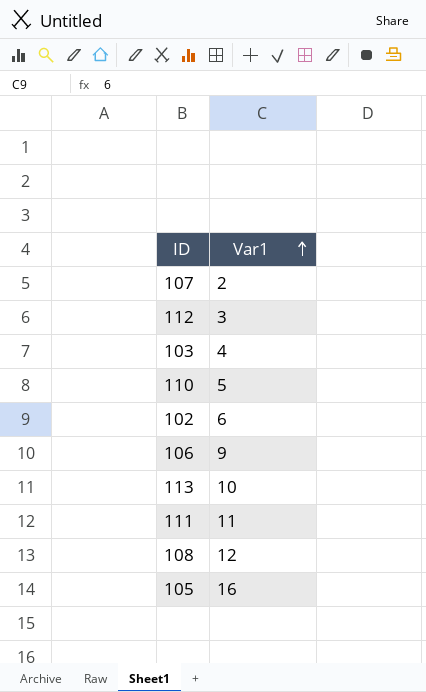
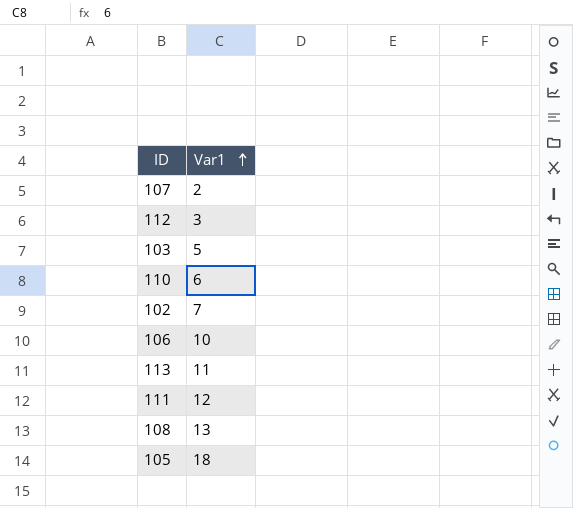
103 | Var1: 4 -> 5
110 | Var1: 5 -> 6
102 | Var1: 6 -> 7
106 | Var1: 9 -> 10
113 | Var1: 10 -> 11
111 | Var1: 11 -> 12
108 | Var1: 12 -> 13
105 | Var1: 16 -> 18

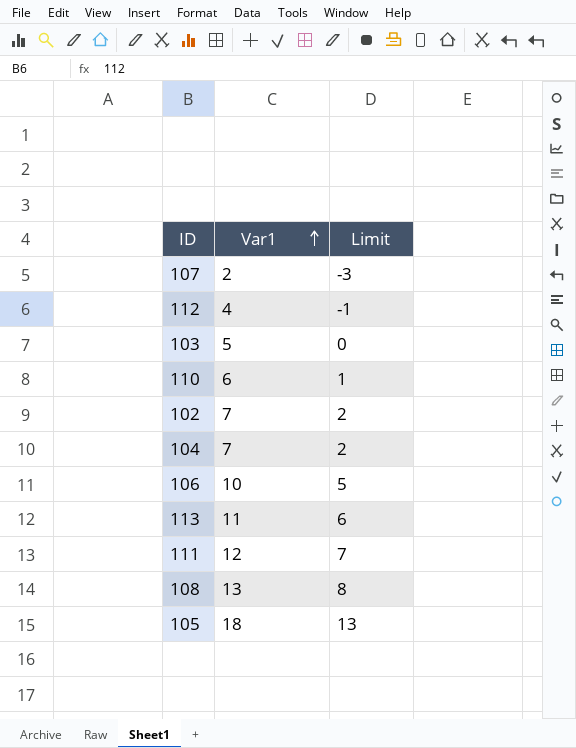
column Limit | formula: none -> [Var1] - 5
112 | Var1: 3 -> 4
row 104: none -> 7 | 2

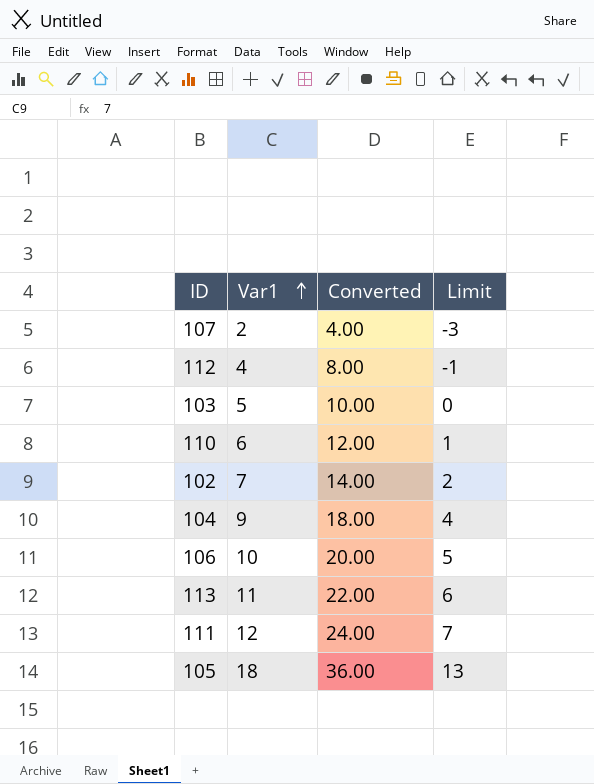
column Converted | formula: none -> [Var1] * 2
row 108: 13 | 8 -> none
104 | Var1: 7 -> 9
104 | Limit: 2 -> 4

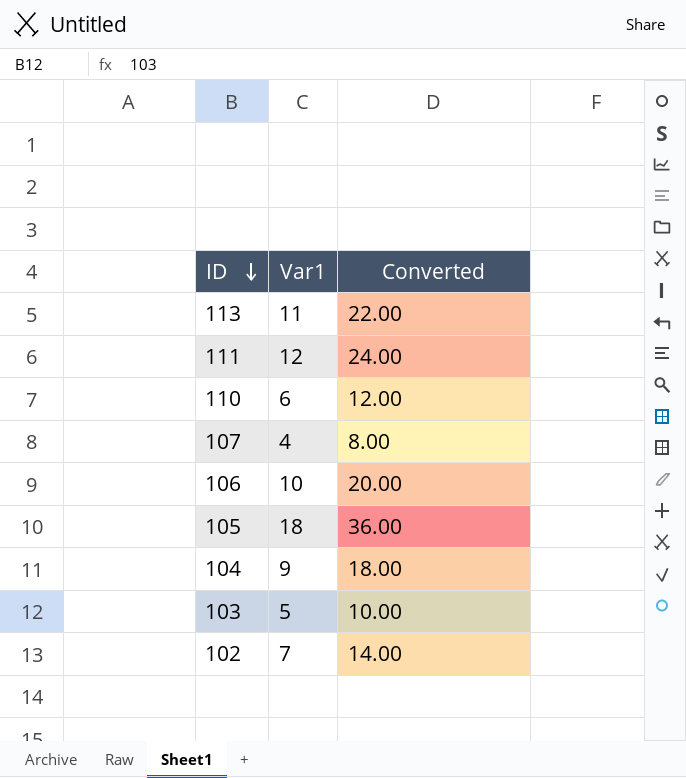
row order: Var1 ascending -> ID descending
column Limit | formula: [Var1] - 5 -> none
row 112: 4 | 8.00 | -1 -> none
107 | Var1: 2 -> 4
107 | Converted: 4.00 -> 8.00

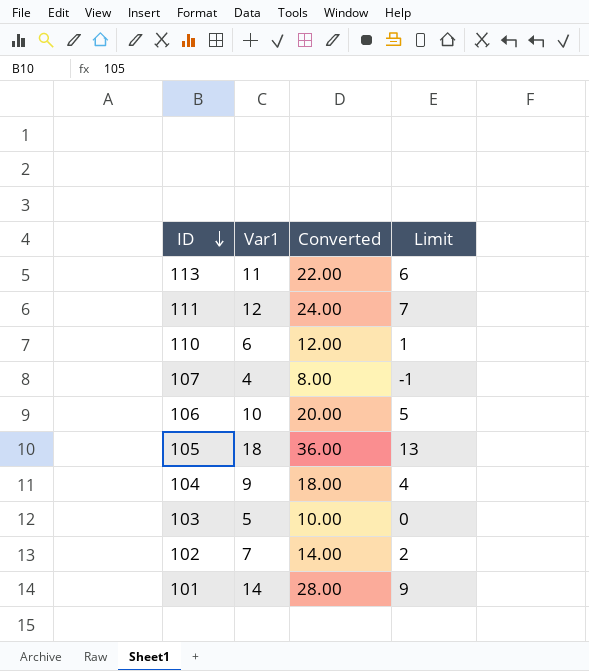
column Limit | formula: none -> [Var1] - 5
row 101: none -> 14 | 28.00 | 9

